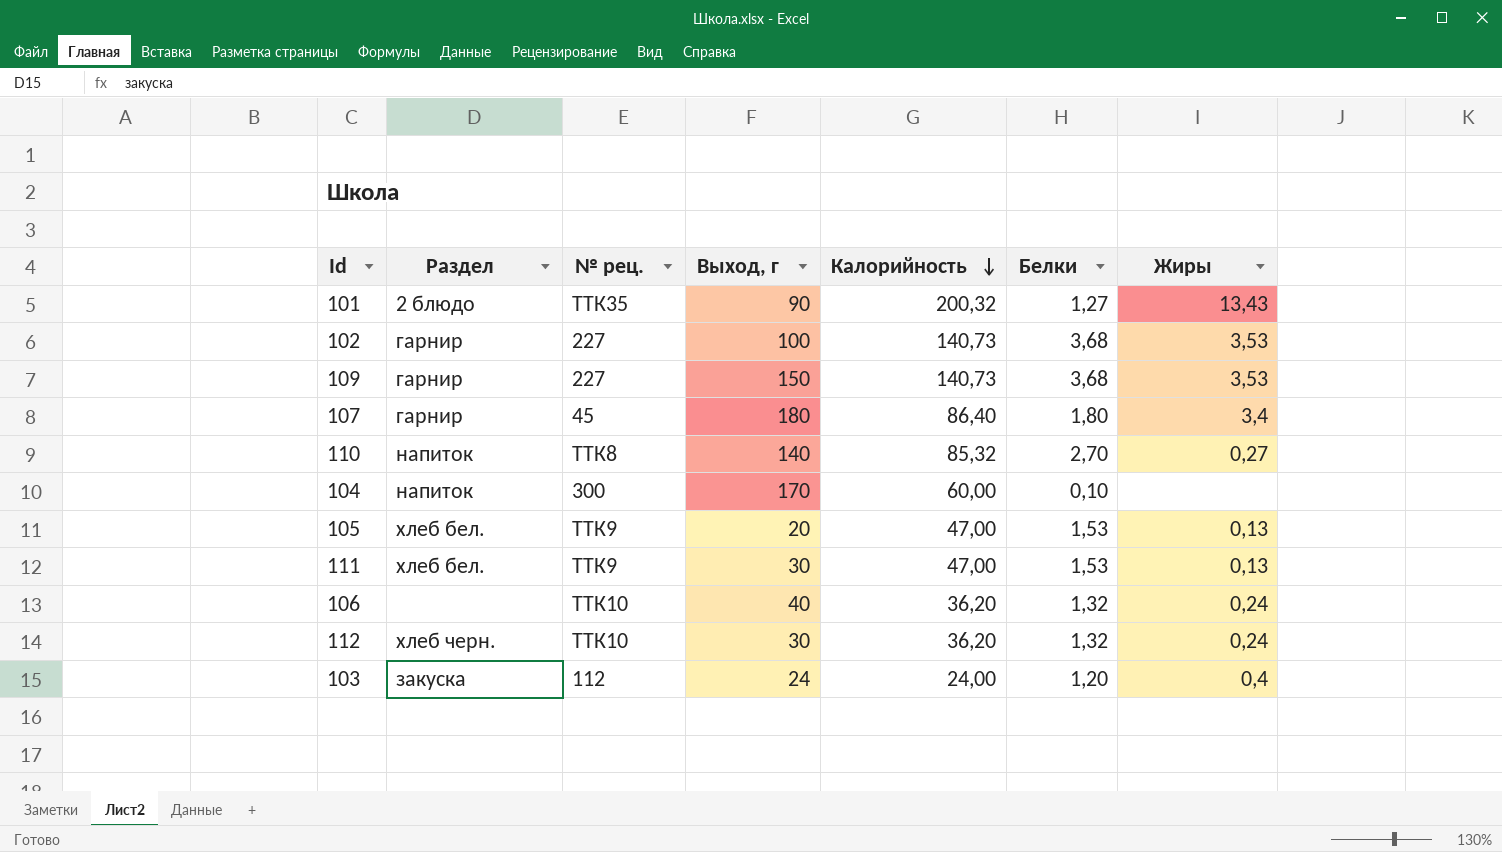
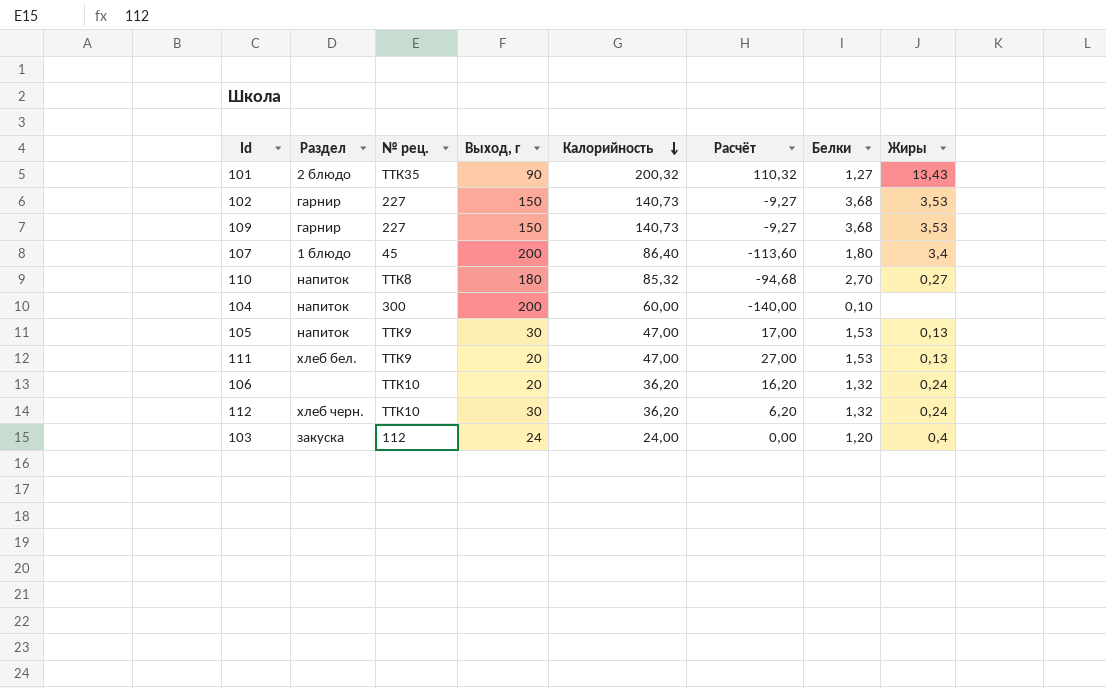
column Расчёт | formula: none -> [Калорийность] - [Выход, г]
102 | Выход, г: 100 -> 150
107 | Раздел: гарнир -> 1 блюдо
107 | Выход, г: 180 -> 200
110 | Выход, г: 140 -> 180
104 | Выход, г: 170 -> 200
105 | Раздел: хлеб бел. -> напиток
105 | Выход, г: 20 -> 30
111 | Выход, г: 30 -> 20
106 | Выход, г: 40 -> 20

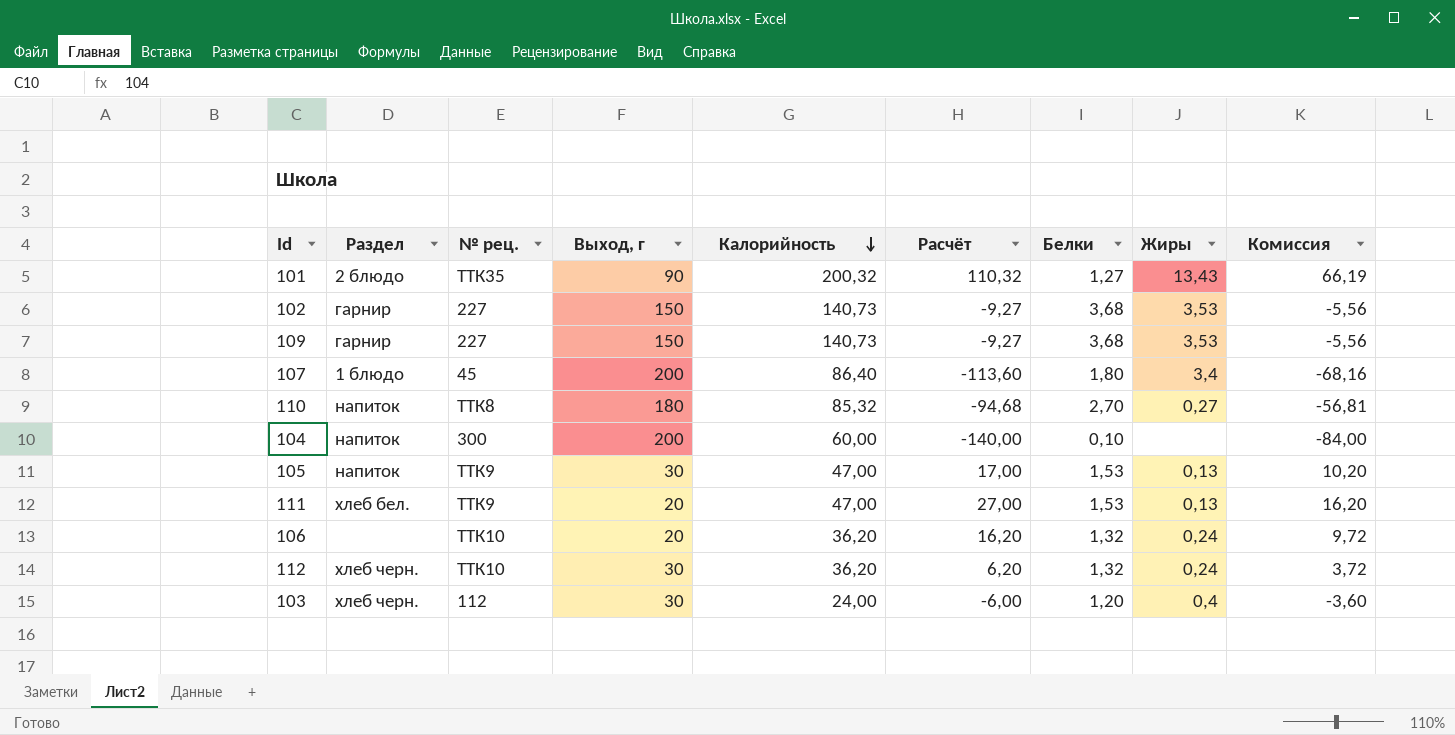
column Комиссия | formula: none -> [Расчёт] * 0,6
103 | Раздел: закуска -> хлеб черн.
103 | Выход, г: 24 -> 30
103 | Расчёт: 0,00 -> -6,00

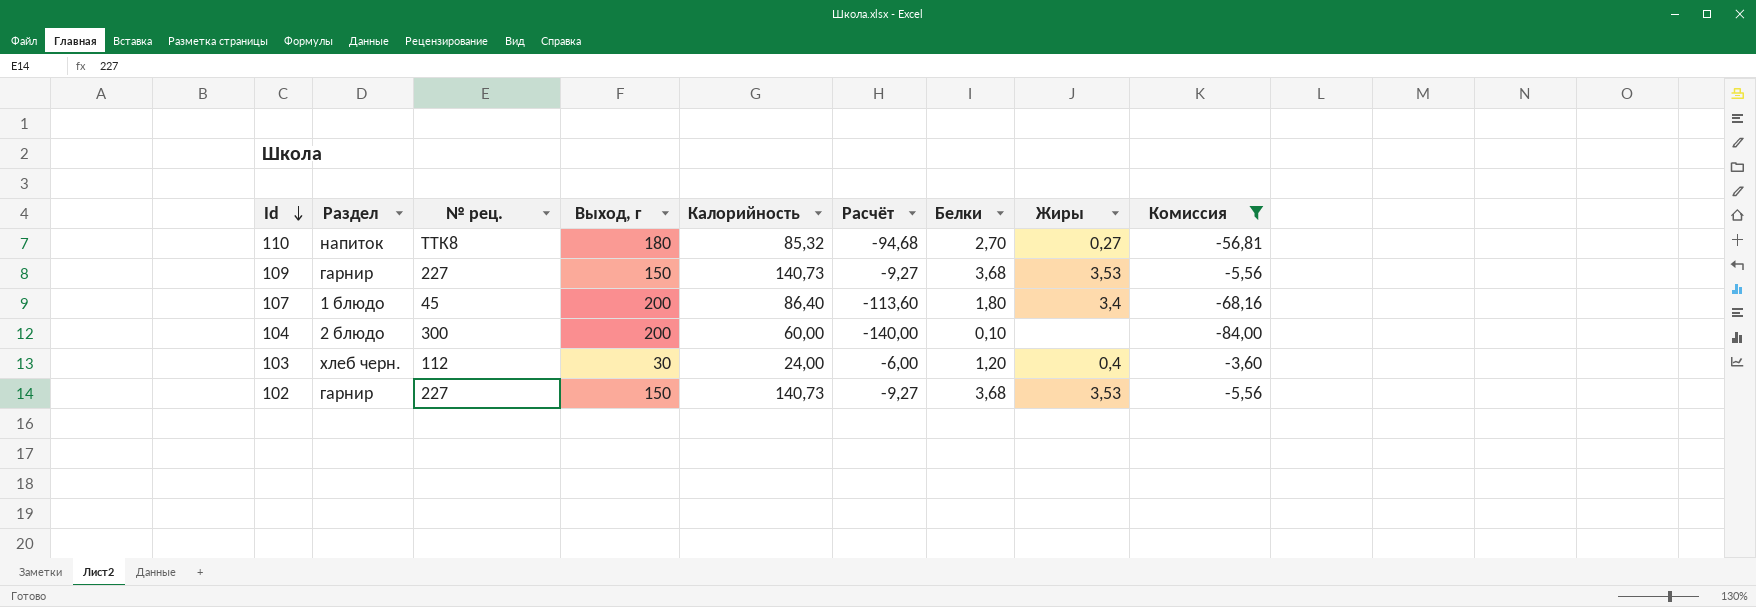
filter: none -> Комиссия <= -3,60
row order: Калорийность descending -> Id descending
104 | Раздел: напиток -> 2 блюдо

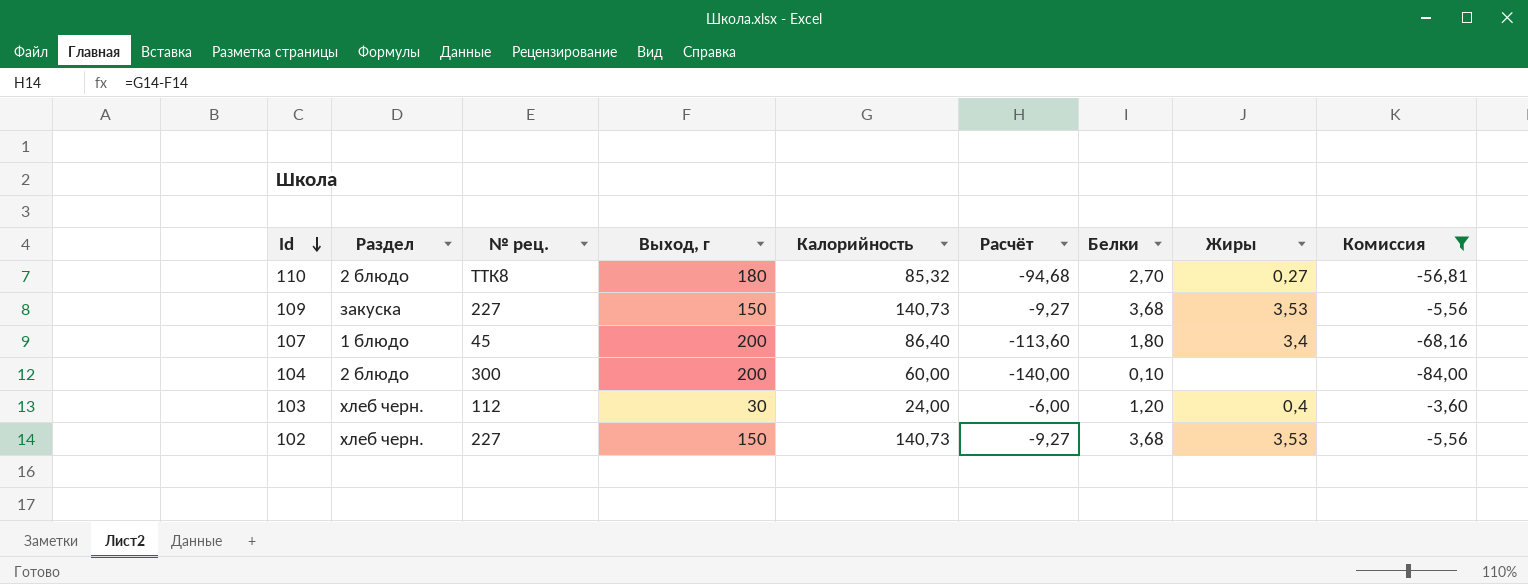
110 | Раздел: напиток -> 2 блюдо
109 | Раздел: гарнир -> закуска
102 | Раздел: гарнир -> хлеб черн.

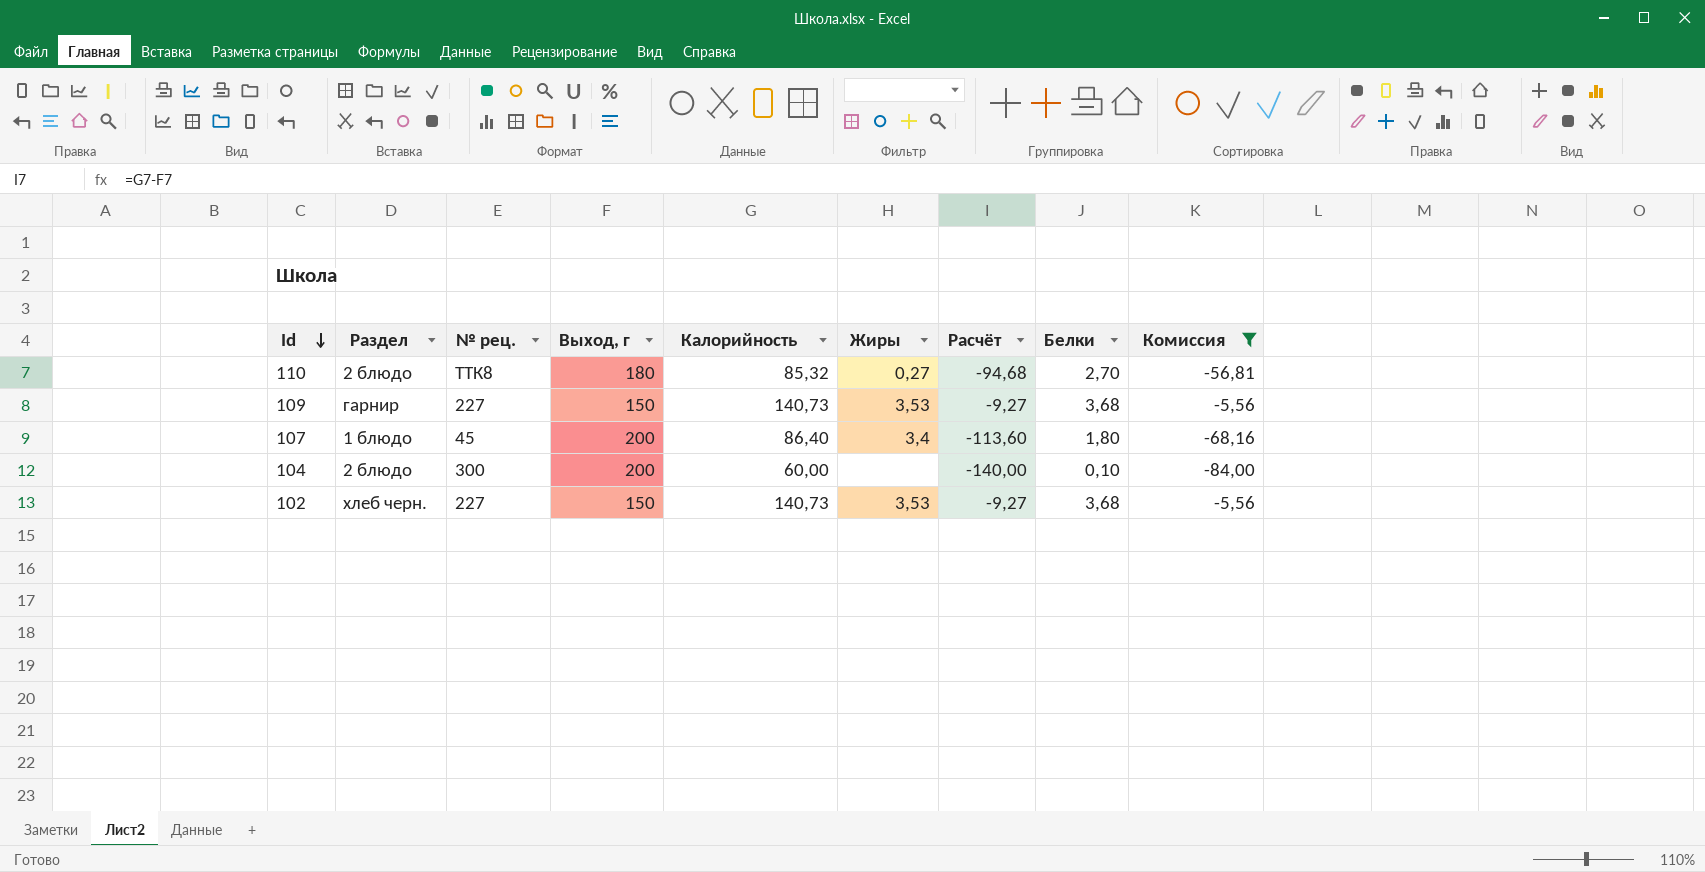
column Жиры | position: 8 -> 6
row 103: хлеб черн. | 112 | 30 | 24,00 | -6,00 | 1,20 | 0,4 | -3,60 -> none
109 | Раздел: закуска -> гарнир

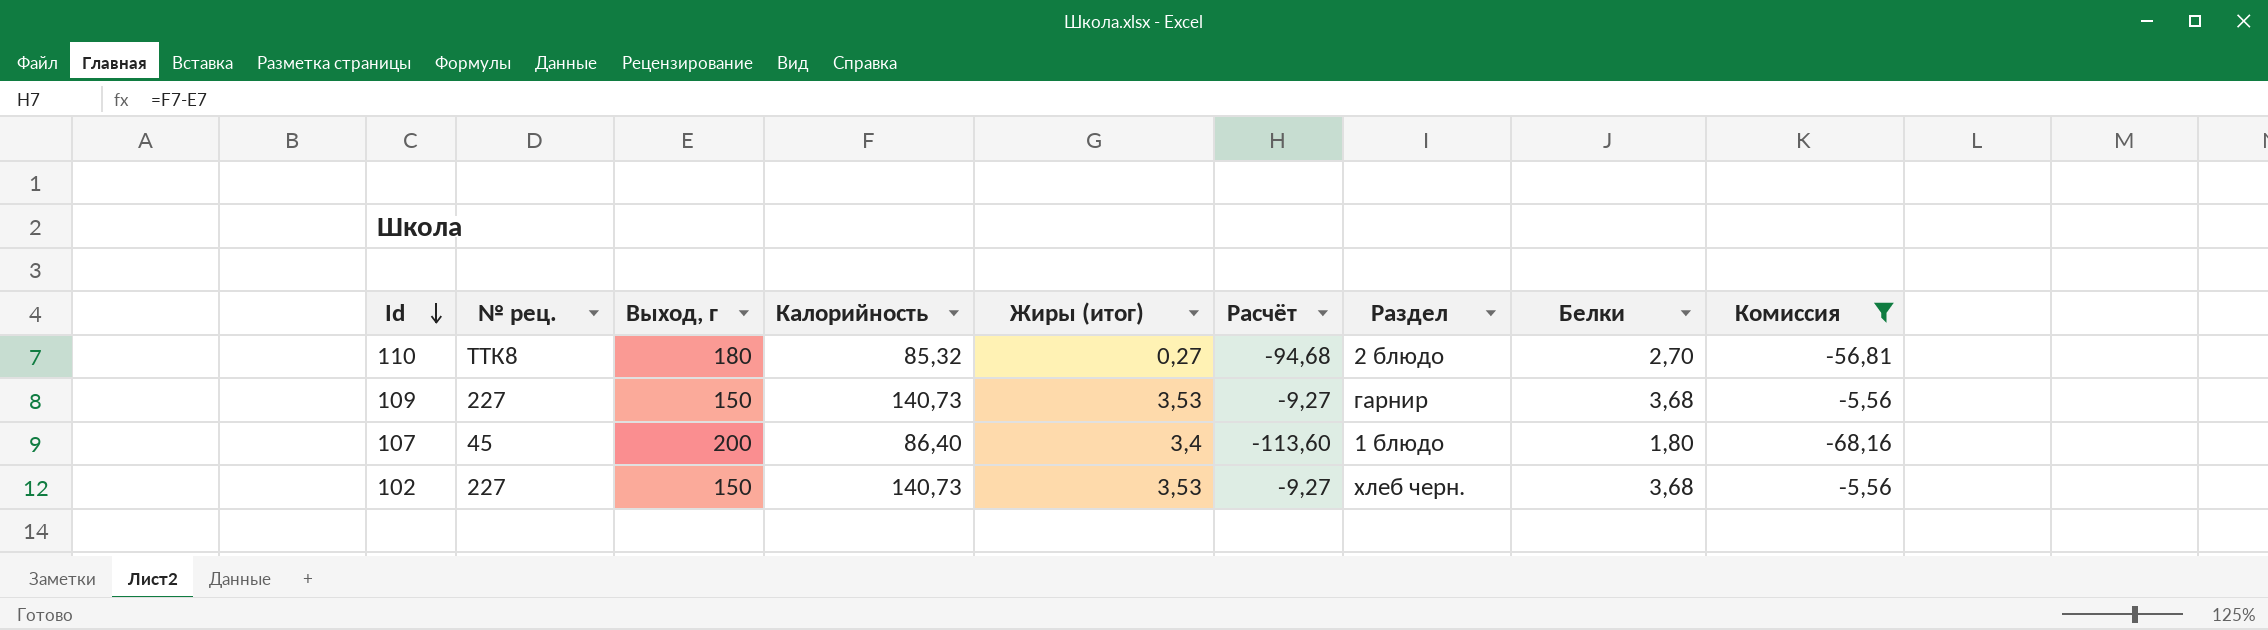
column name: Жиры -> Жиры (итог)
column Раздел | position: 2 -> 7
row 104: 2 блюдо | 300 | 200 | 60,00 | none | -140,00 | 0,10 | -84,00 -> none

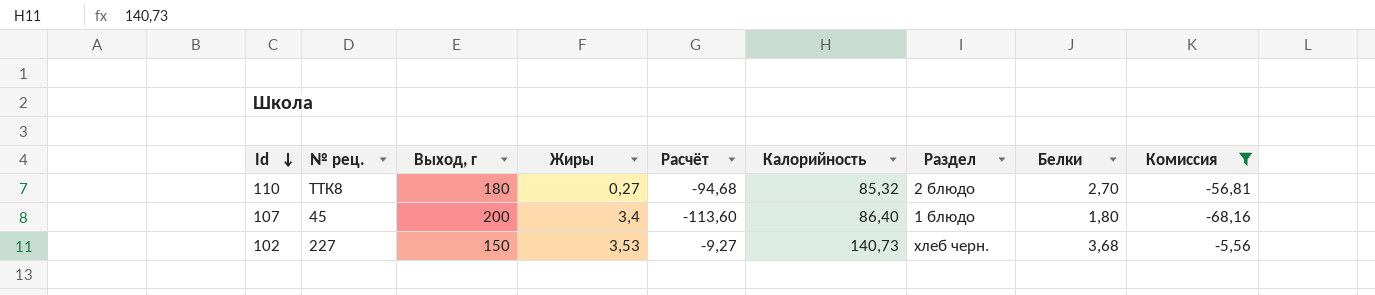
column name: Жиры (итог) -> Жиры
column Калорийность | position: 4 -> 6
row 109: 227 | 150 | 140,73 | 3,53 | -9,27 | гарнир | 3,68 | -5,56 -> none

